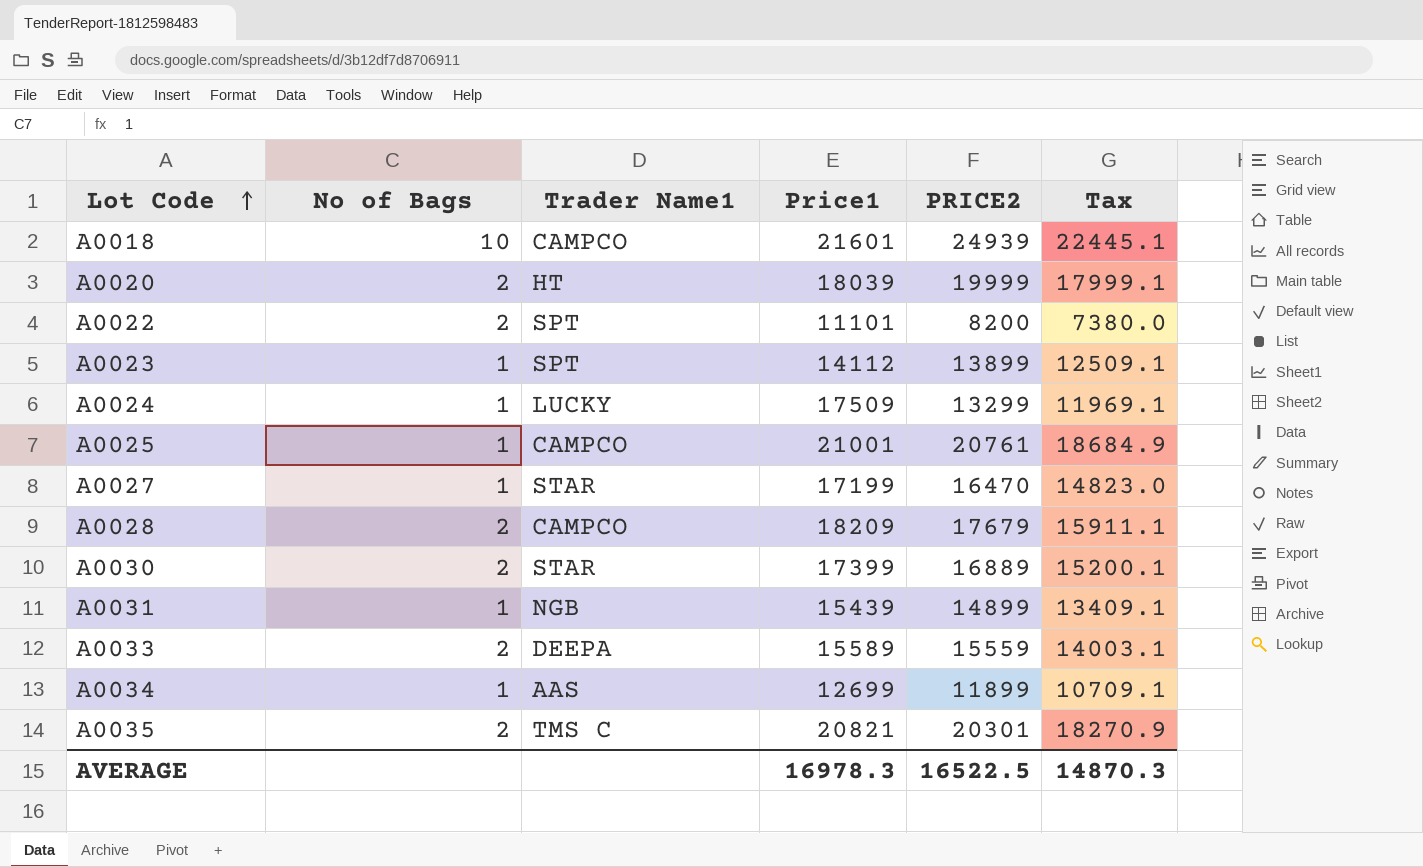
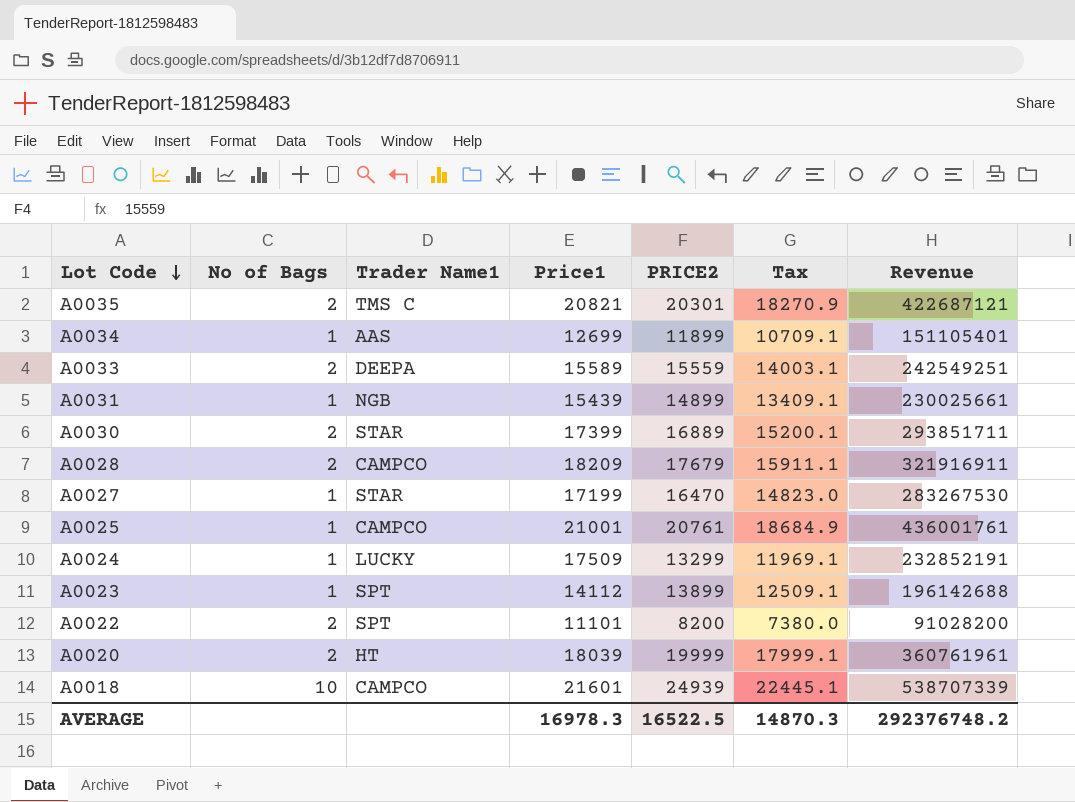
row order: Lot Code ascending -> Lot Code descending
column Revenue | formula: none -> [Price1] * [PRICE2]

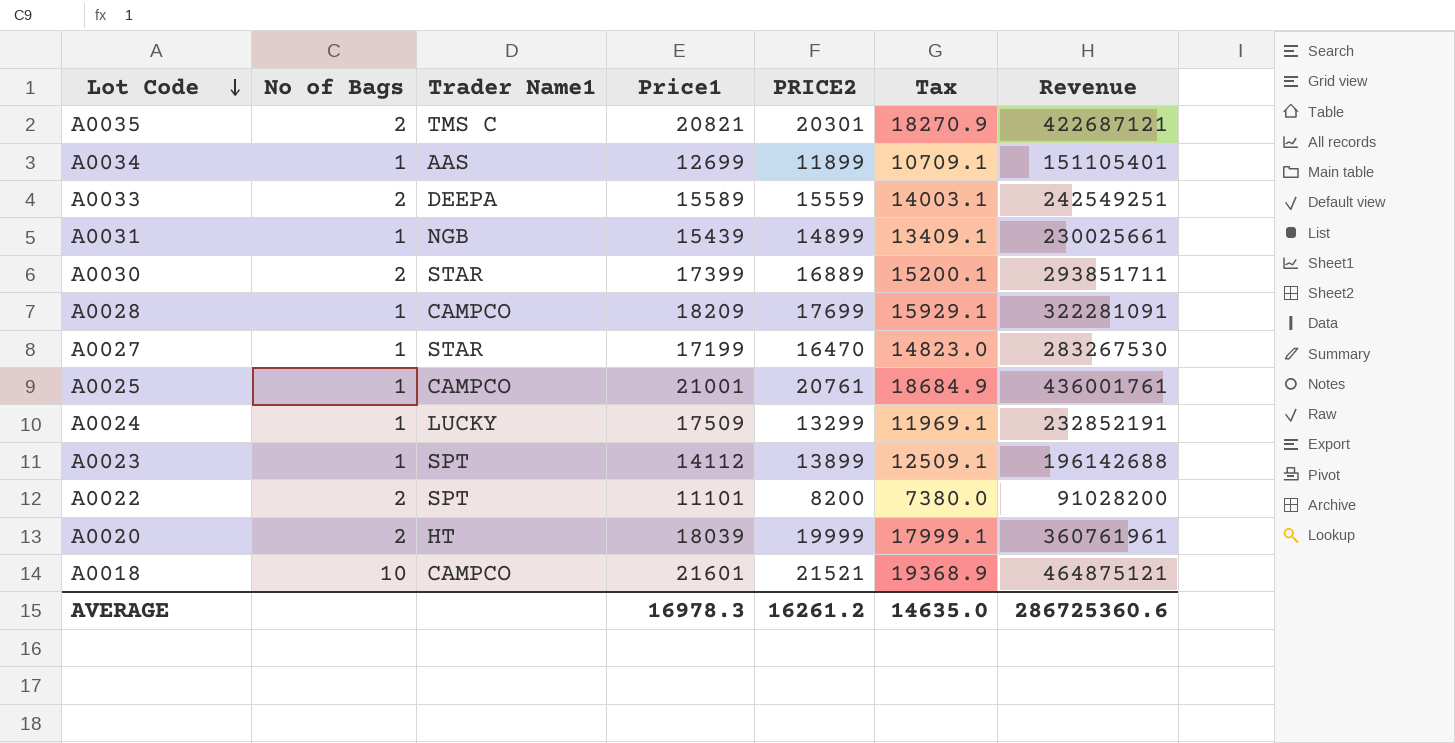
A0028 | No of Bags: 2 -> 1
A0028 | PRICE2: 17679 -> 17699
A0028 | Tax: 15911.1 -> 15929.1
A0028 | Revenue: 321916911 -> 322281091
A0018 | PRICE2: 24939 -> 21521
A0018 | Tax: 22445.1 -> 19368.9
A0018 | Revenue: 538707339 -> 464875121
AVERAGE | PRICE2: 16522.5 -> 16261.2
AVERAGE | Tax: 14870.3 -> 14635.0
AVERAGE | Revenue: 292376748.2 -> 286725360.6

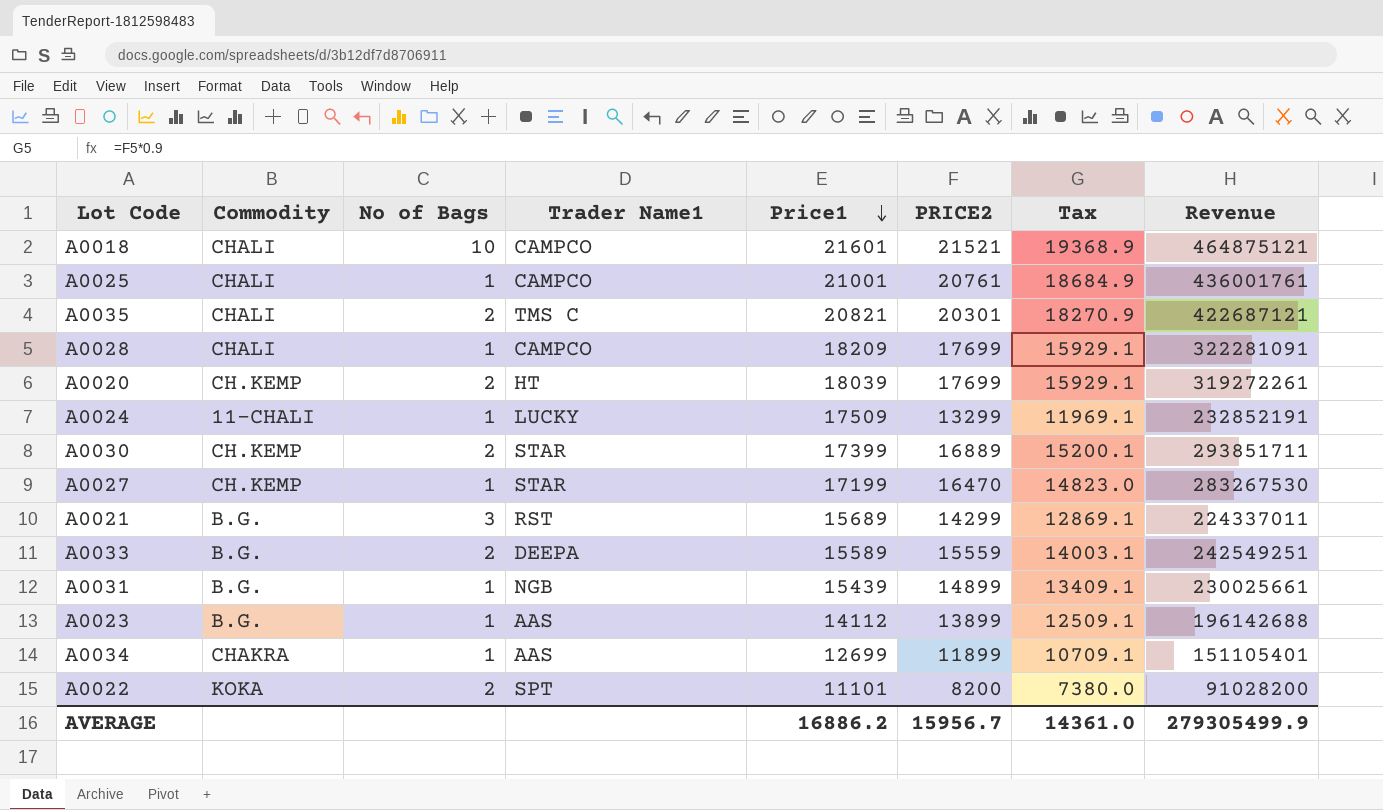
row order: Lot Code descending -> Price1 descending
column Commodity | position: none -> 2
A0020 | PRICE2: 19999 -> 17699
A0020 | Tax: 17999.1 -> 15929.1
A0020 | Revenue: 360761961 -> 319272261
row A0021: none -> B.G. | 3 | RST | 15689 | 14299 | 12869.1 | 224337011
A0023 | Trader Name1: SPT -> AAS
AVERAGE | Price1: 16978.3 -> 16886.2
AVERAGE | PRICE2: 16261.2 -> 15956.7
AVERAGE | Tax: 14635.0 -> 14361.0
AVERAGE | Revenue: 286725360.6 -> 279305499.9

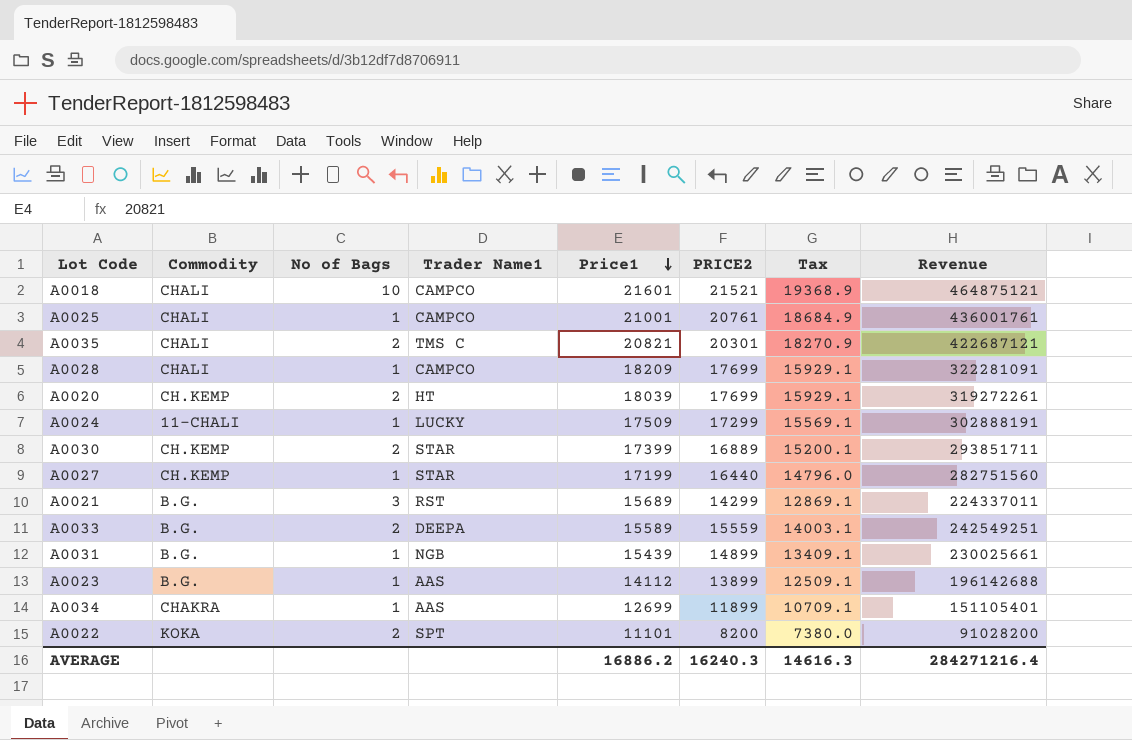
A0024 | PRICE2: 13299 -> 17299
A0024 | Tax: 11969.1 -> 15569.1
A0024 | Revenue: 232852191 -> 302888191
A0027 | PRICE2: 16470 -> 16440
A0027 | Tax: 14823.0 -> 14796.0
A0027 | Revenue: 283267530 -> 282751560
AVERAGE | PRICE2: 15956.7 -> 16240.3
AVERAGE | Tax: 14361.0 -> 14616.3
AVERAGE | Revenue: 279305499.9 -> 284271216.4

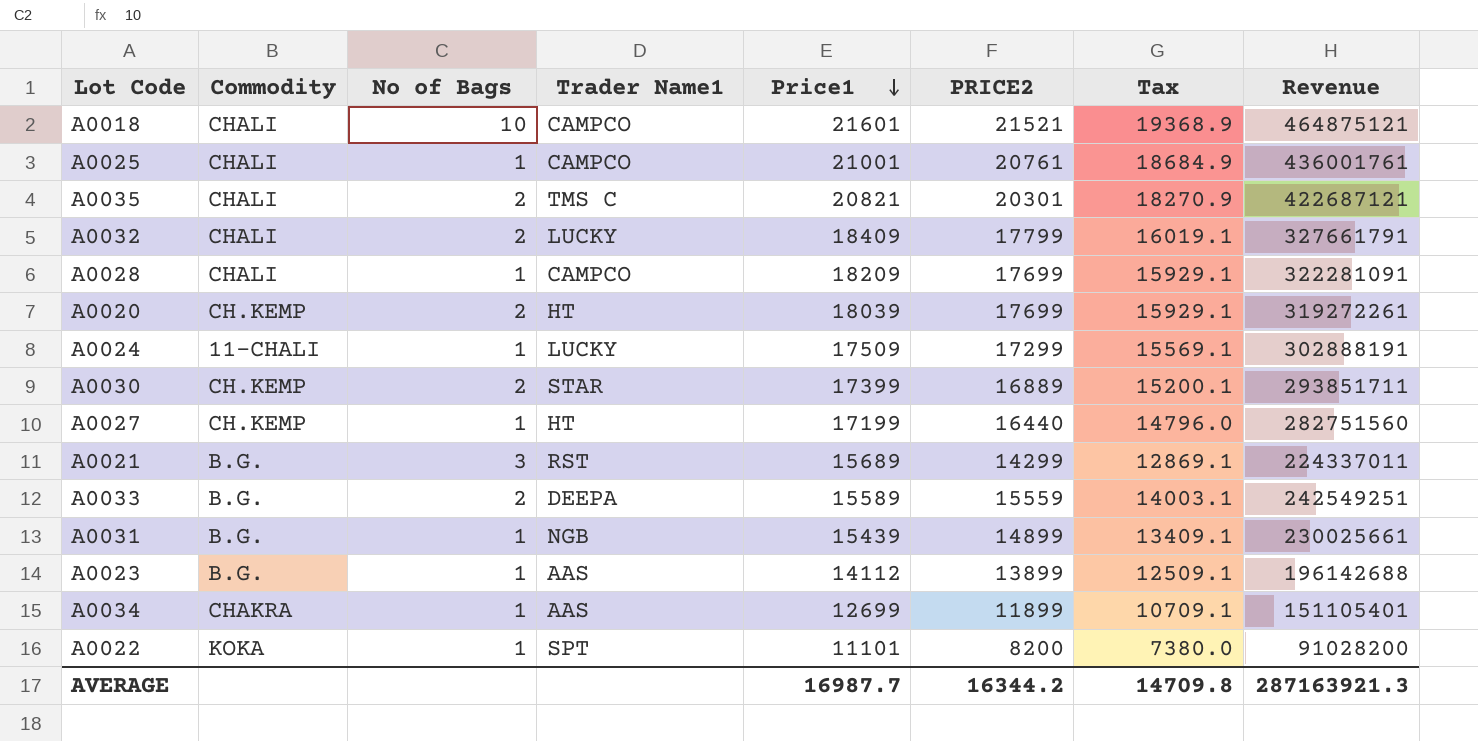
row A0032: none -> CHALI | 2 | LUCKY | 18409 | 17799 | 16019.1 | 327661791
A0027 | Trader Name1: STAR -> HT
A0022 | No of Bags: 2 -> 1
AVERAGE | Price1: 16886.2 -> 16987.7
AVERAGE | PRICE2: 16240.3 -> 16344.2
AVERAGE | Tax: 14616.3 -> 14709.8
AVERAGE | Revenue: 284271216.4 -> 287163921.3

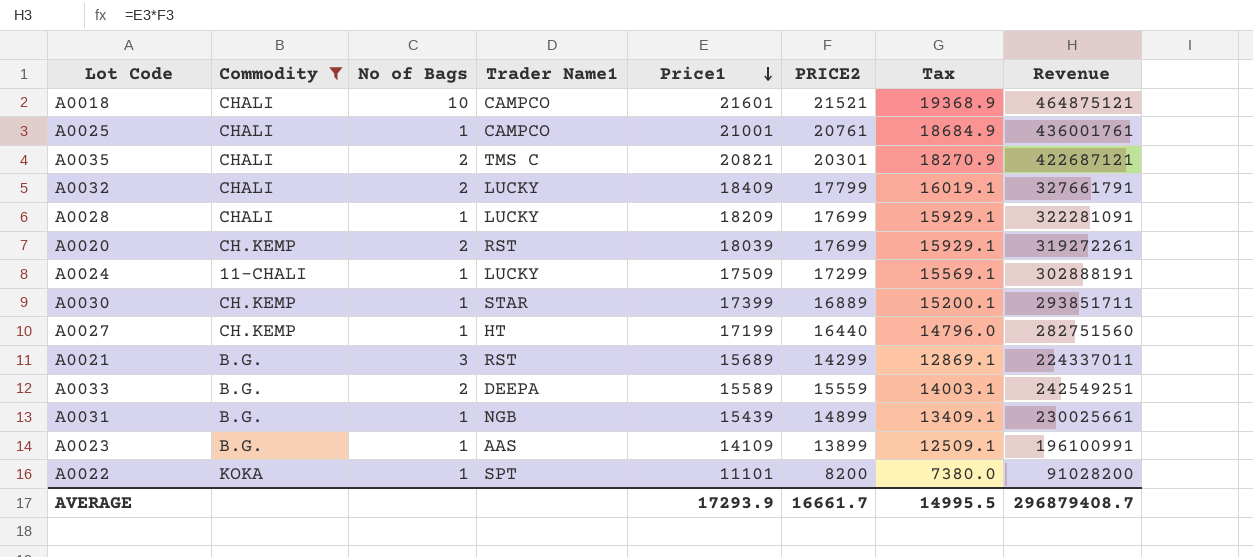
filter: none -> Commodity != CHAKRA
A0028 | Trader Name1: CAMPCO -> LUCKY
A0020 | Trader Name1: HT -> RST
A0030 | No of Bags: 2 -> 1
A0023 | Price1: 14112 -> 14109
A0023 | Revenue: 196142688 -> 196100991
AVERAGE | Price1: 16987.7 -> 17293.9
AVERAGE | PRICE2: 16344.2 -> 16661.7
AVERAGE | Tax: 14709.8 -> 14995.5
AVERAGE | Revenue: 287163921.3 -> 296879408.7

